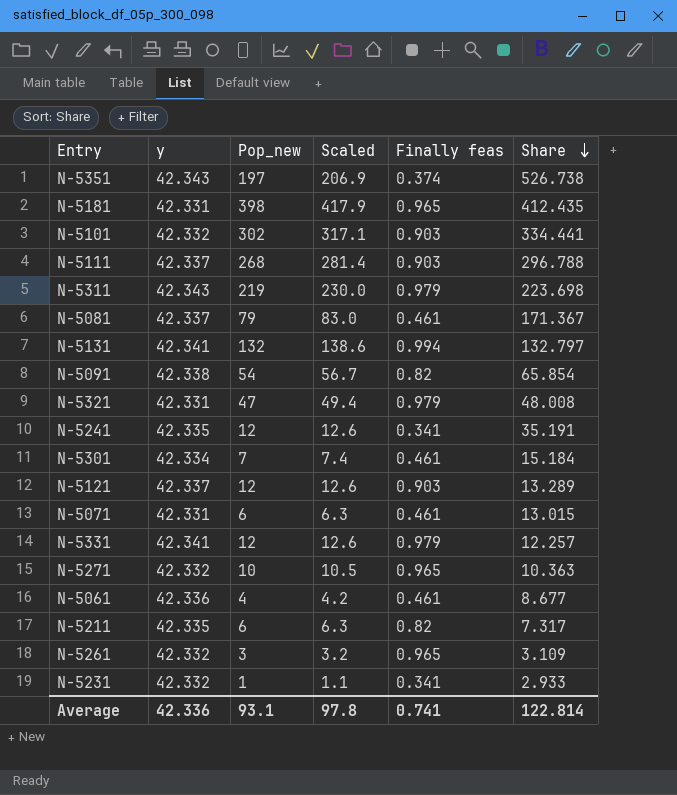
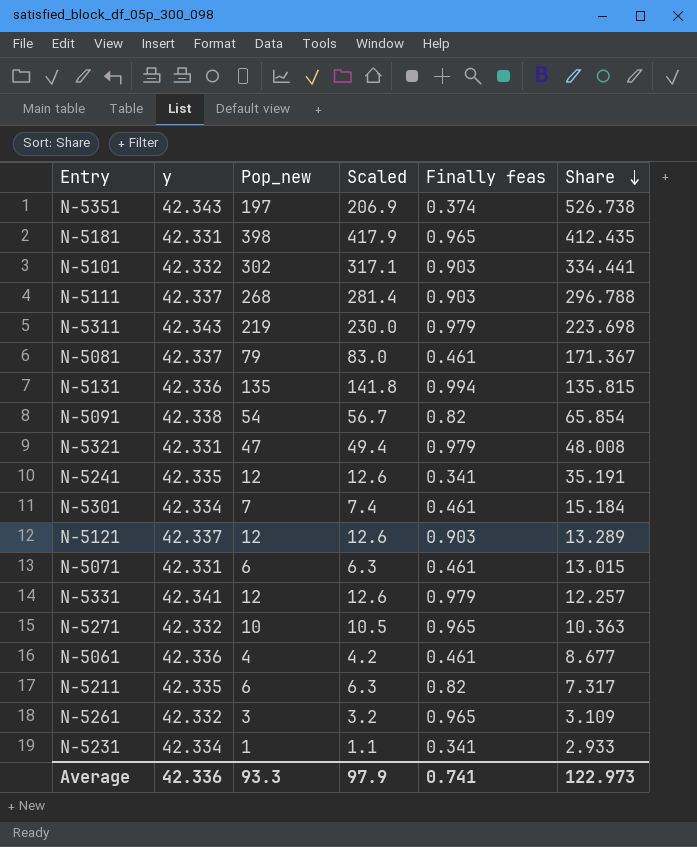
N-5131 | y: 42.341 -> 42.336
N-5131 | Pop_new: 132 -> 135
N-5131 | Scaled: 138.6 -> 141.8
N-5131 | Share: 132.797 -> 135.815
N-5231 | y: 42.332 -> 42.334
Average | Pop_new: 93.1 -> 93.3
Average | Scaled: 97.8 -> 97.9
Average | Share: 122.814 -> 122.973

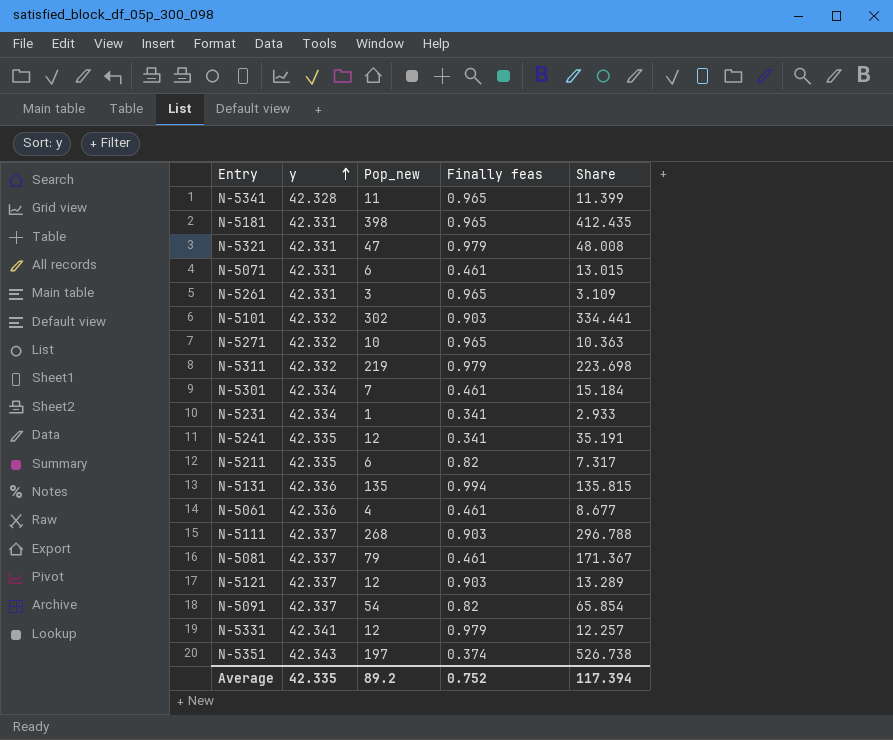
row order: Share descending -> y ascending
column Scaled | formula: [Pop_new] * 1.05 -> none
row N-5341: none -> 42.328 | 11 | 0.965 | 11.399
N-5261 | y: 42.332 -> 42.331
N-5311 | y: 42.343 -> 42.332
N-5091 | y: 42.338 -> 42.337
Average | y: 42.336 -> 42.335
Average | Pop_new: 93.3 -> 89.2
Average | Finally feas: 0.741 -> 0.752
Average | Share: 122.973 -> 117.394

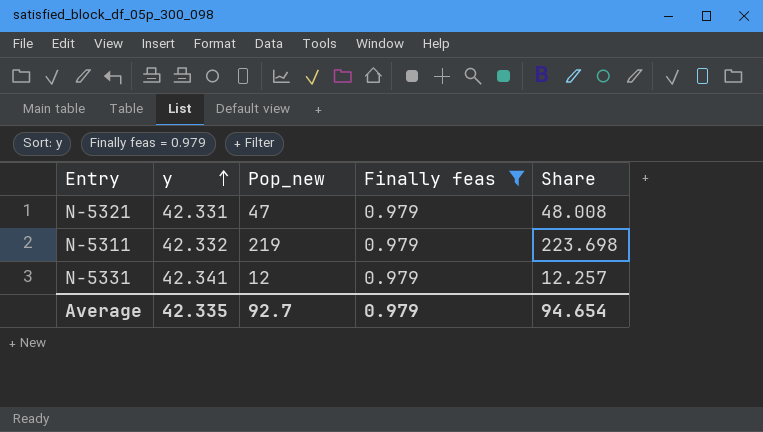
filter: none -> Finally feas = 0.979
Average | Pop_new: 89.2 -> 92.7
Average | Finally feas: 0.752 -> 0.979
Average | Share: 117.394 -> 94.654

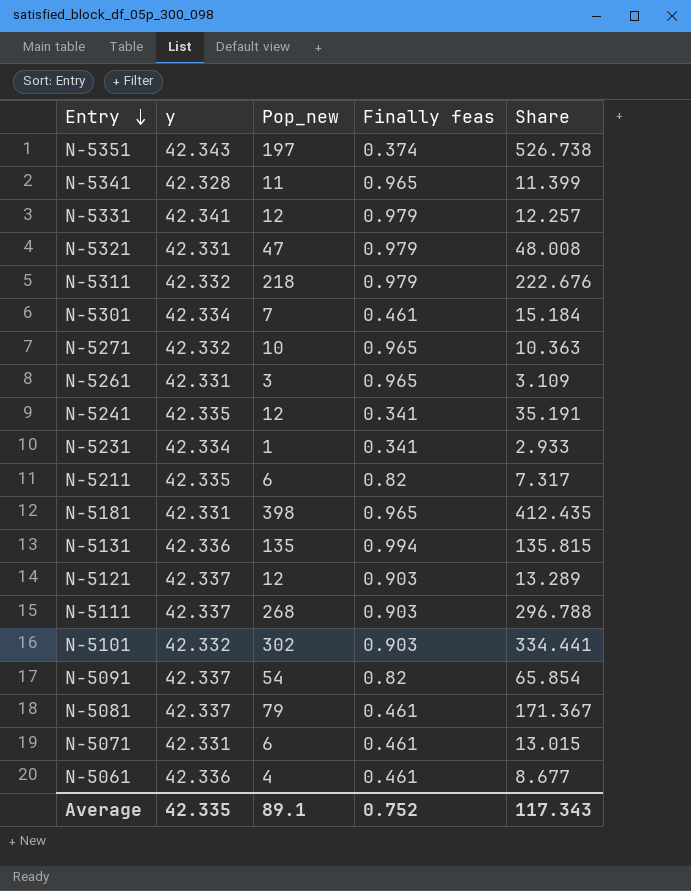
filter: Finally feas = 0.979 -> none
row order: y ascending -> Entry descending
N-5311 | Pop_new: 219 -> 218
N-5311 | Share: 223.698 -> 222.676
Average | Pop_new: 92.7 -> 89.1
Average | Finally feas: 0.979 -> 0.752
Average | Share: 94.654 -> 117.343

